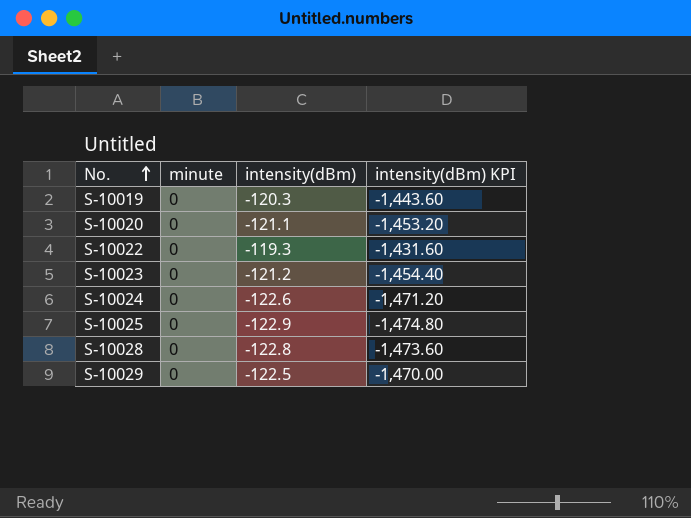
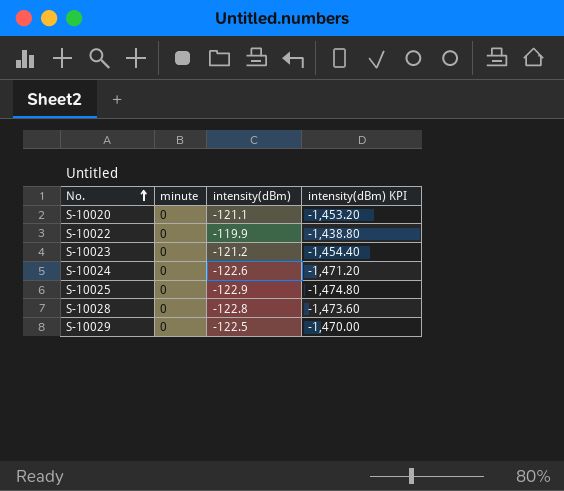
row S-10019: 0 | -120.3 | -1,443.60 -> none
S-10022 | intensity(dBm): -119.3 -> -119.9
S-10022 | intensity(dBm) KPI: -1,431.60 -> -1,438.80

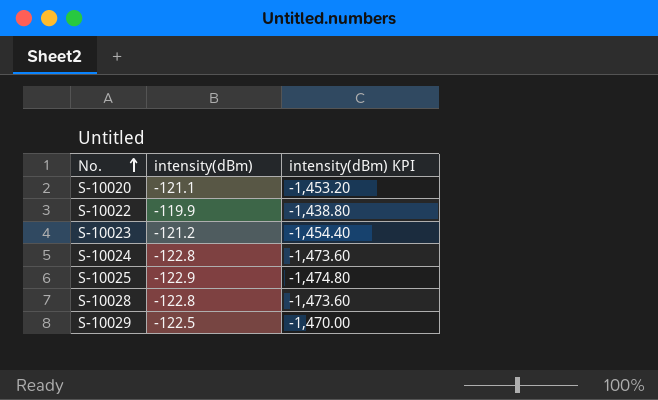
column minute | position: 2 -> none
S-10024 | intensity(dBm): -122.6 -> -122.8
S-10024 | intensity(dBm) KPI: -1,471.20 -> -1,473.60

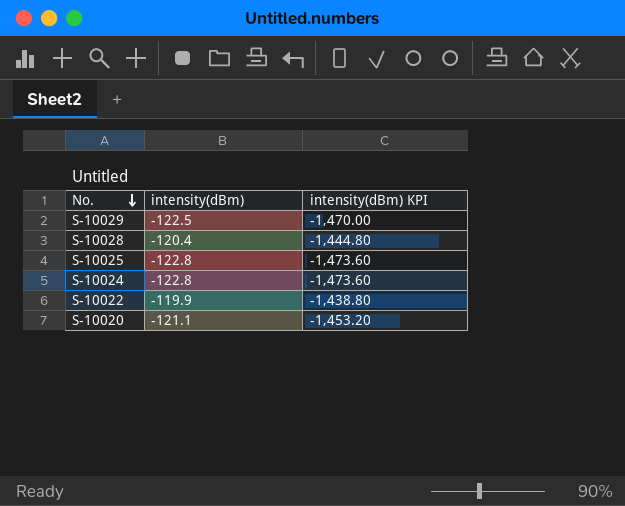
row order: No. ascending -> No. descending
row S-10023: -121.2 | -1,454.40 -> none
S-10028 | intensity(dBm): -122.8 -> -120.4
S-10028 | intensity(dBm) KPI: -1,473.60 -> -1,444.80
S-10025 | intensity(dBm): -122.9 -> -122.8
S-10025 | intensity(dBm) KPI: -1,474.80 -> -1,473.60

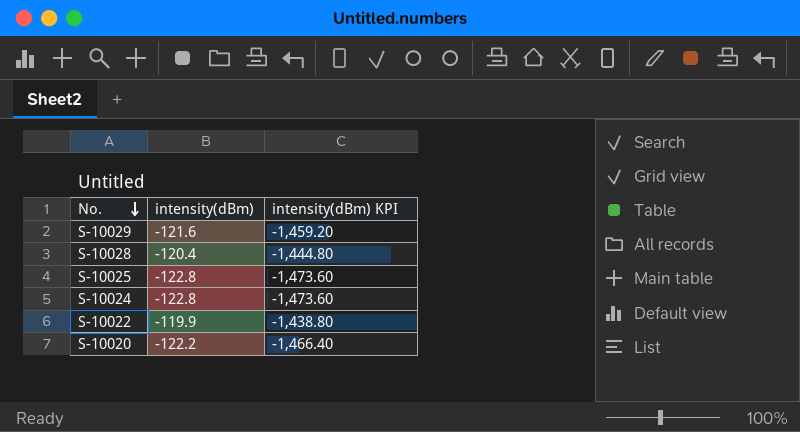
S-10029 | intensity(dBm): -122.5 -> -121.6
S-10029 | intensity(dBm) KPI: -1,470.00 -> -1,459.20
S-10020 | intensity(dBm): -121.1 -> -122.2
S-10020 | intensity(dBm) KPI: -1,453.20 -> -1,466.40

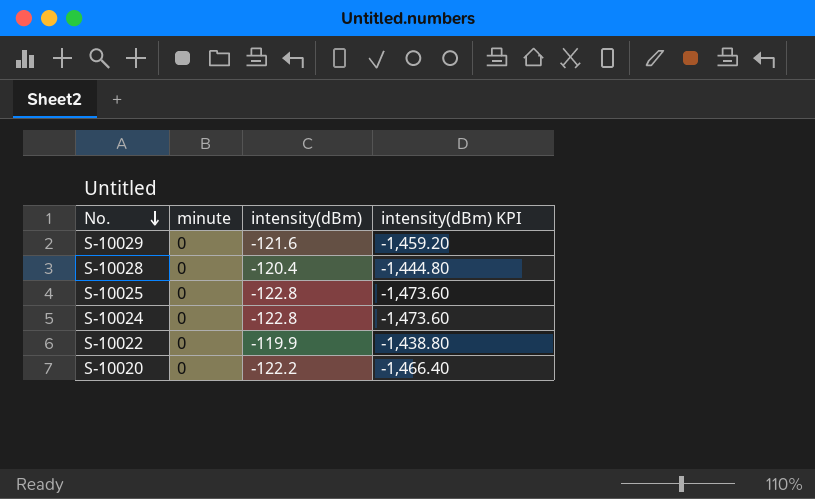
column minute | position: none -> 2

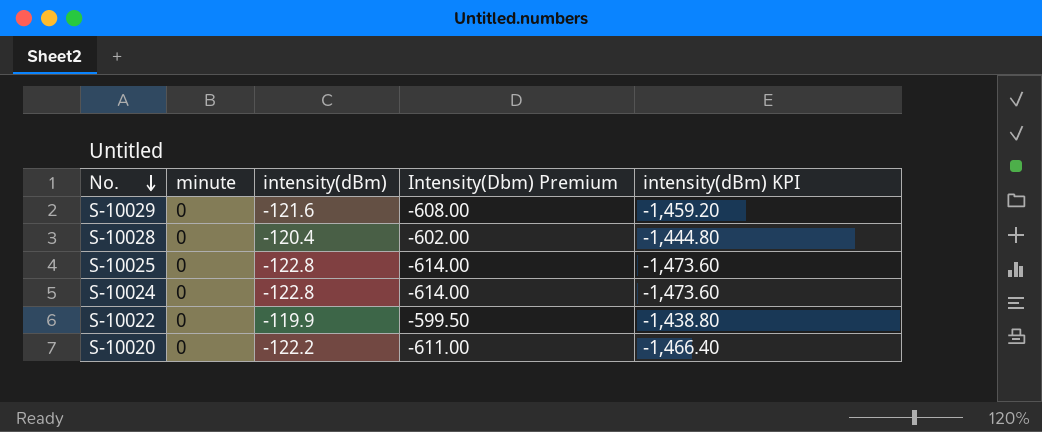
column Intensity(Dbm) Premium | formula: none -> [intensity(dBm)] * 5

